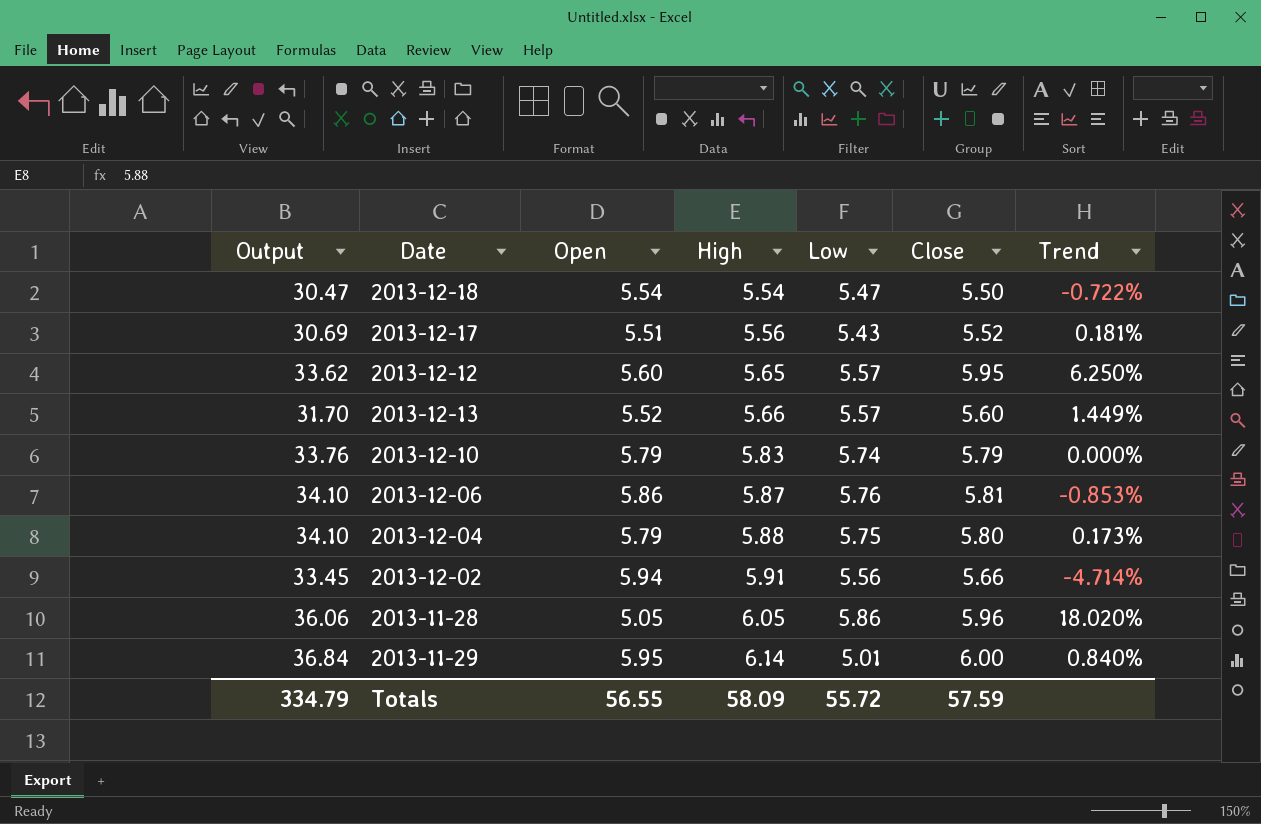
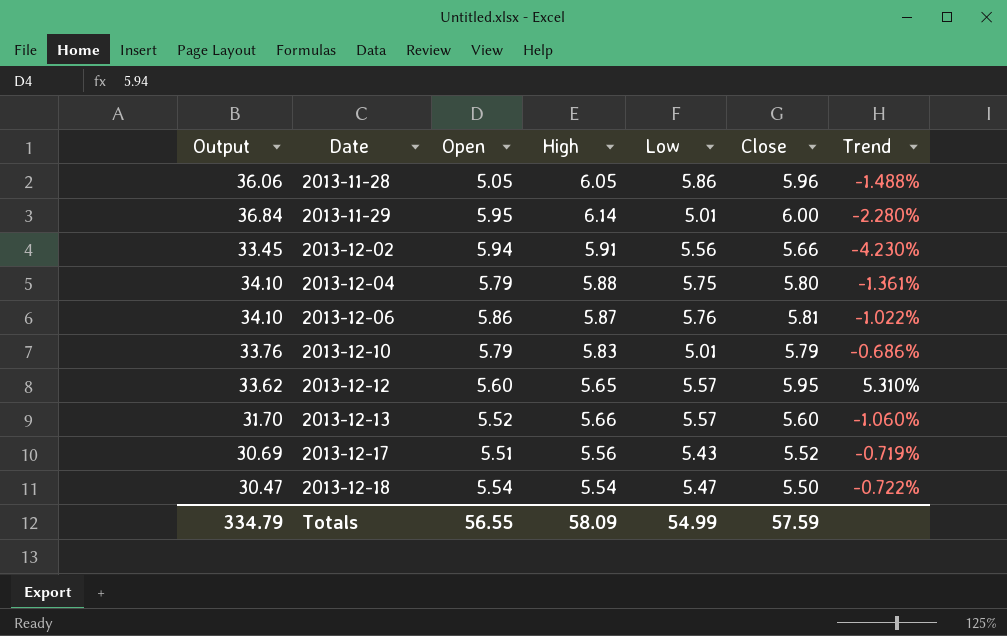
row order: High ascending -> Date ascending
column Trend | formula: ([Close] - [Open]) / [Open] -> ([Close] - [High]) / [High]
2013-12-10 | Low: 5.74 -> 5.01
Totals | Low: 55.72 -> 54.99

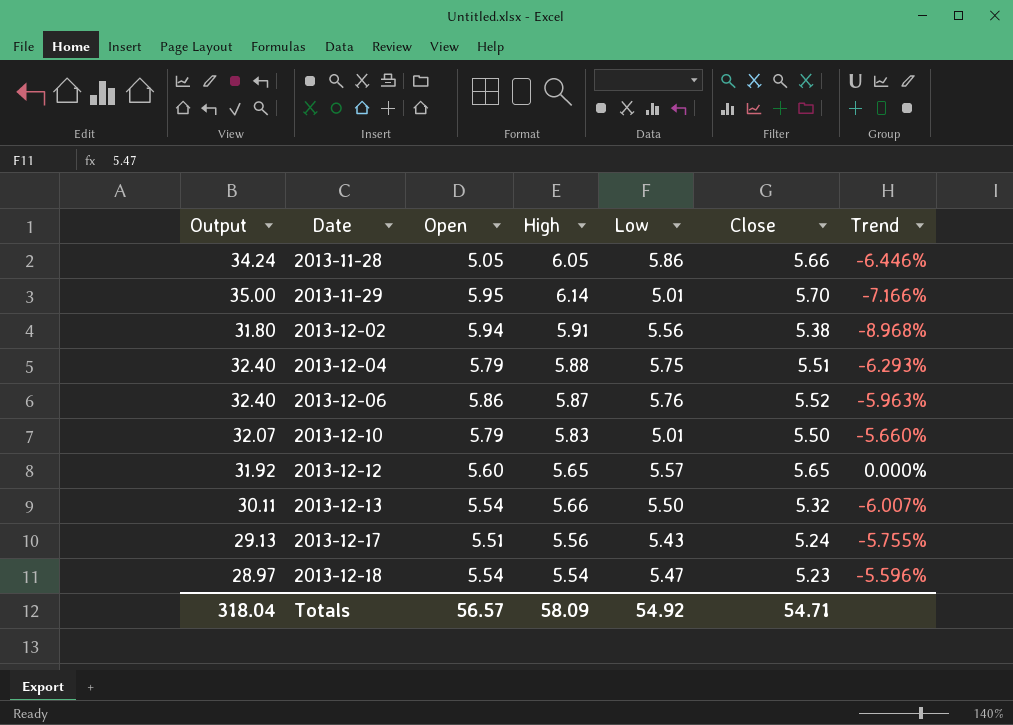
2013-11-28 | Output: 36.06 -> 34.24
2013-11-28 | Close: 5.96 -> 5.66
2013-11-28 | Trend: -1.488% -> -6.446%
2013-11-29 | Output: 36.84 -> 35.00
2013-11-29 | Close: 6.00 -> 5.70
2013-11-29 | Trend: -2.280% -> -7.166%
2013-12-02 | Output: 33.45 -> 31.80
2013-12-02 | Close: 5.66 -> 5.38
2013-12-02 | Trend: -4.230% -> -8.968%
2013-12-04 | Output: 34.10 -> 32.40
2013-12-04 | Close: 5.80 -> 5.51
2013-12-04 | Trend: -1.361% -> -6.293%
2013-12-06 | Output: 34.10 -> 32.40
2013-12-06 | Close: 5.81 -> 5.52
2013-12-06 | Trend: -1.022% -> -5.963%
2013-12-10 | Output: 33.76 -> 32.07
2013-12-10 | Close: 5.79 -> 5.50
2013-12-10 | Trend: -0.686% -> -5.660%
2013-12-12 | Output: 33.62 -> 31.92
2013-12-12 | Close: 5.95 -> 5.65
2013-12-12 | Trend: 5.310% -> 0.000%
2013-12-13 | Output: 31.70 -> 30.11
2013-12-13 | Open: 5.52 -> 5.54
2013-12-13 | Low: 5.57 -> 5.50
2013-12-13 | Close: 5.60 -> 5.32
2013-12-13 | Trend: -1.060% -> -6.007%
2013-12-17 | Output: 30.69 -> 29.13
2013-12-17 | Close: 5.52 -> 5.24
2013-12-17 | Trend: -0.719% -> -5.755%
2013-12-18 | Output: 30.47 -> 28.97
2013-12-18 | Close: 5.50 -> 5.23
2013-12-18 | Trend: -0.722% -> -5.596%
Totals | Output: 334.79 -> 318.04
Totals | Open: 56.55 -> 56.57
Totals | Low: 54.99 -> 54.92
Totals | Close: 57.59 -> 54.71

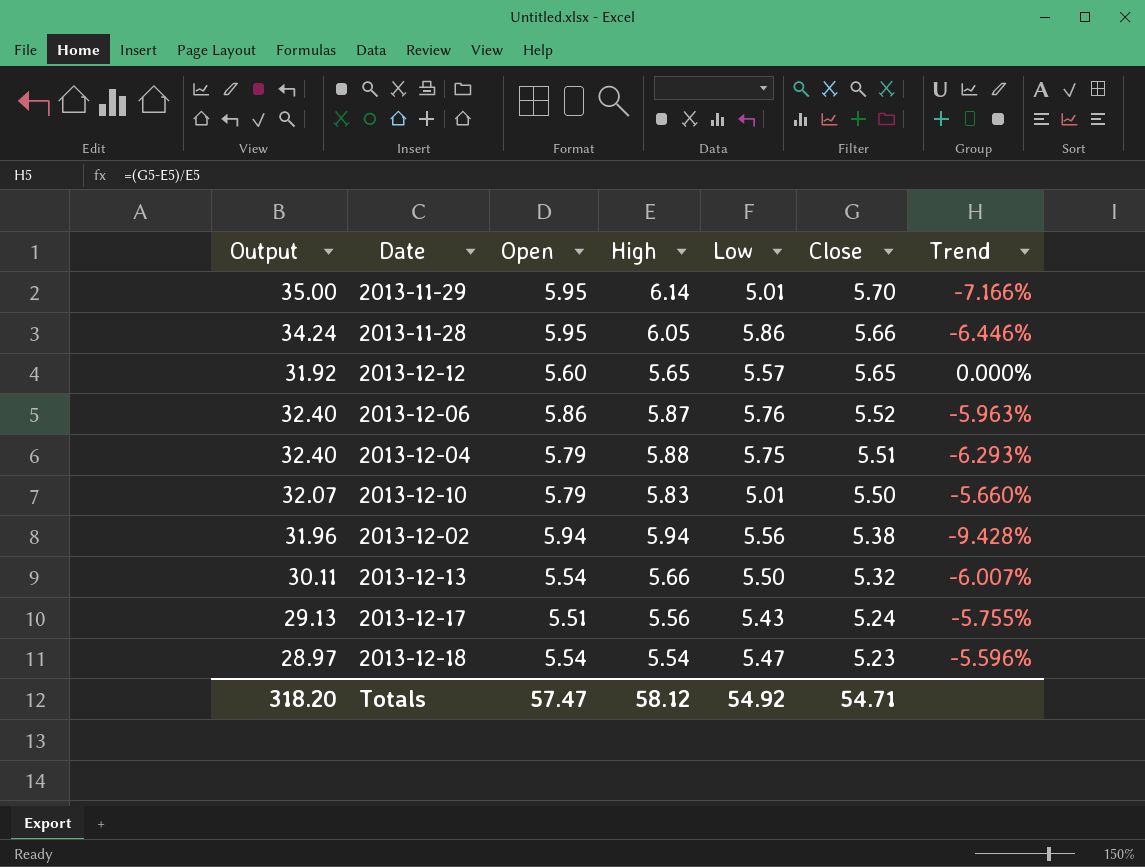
row order: Date ascending -> Close descending
2013-11-28 | Open: 5.05 -> 5.95
2013-12-02 | Output: 31.80 -> 31.96
2013-12-02 | High: 5.91 -> 5.94
2013-12-02 | Trend: -8.968% -> -9.428%
Totals | Output: 318.04 -> 318.20
Totals | Open: 56.57 -> 57.47
Totals | High: 58.09 -> 58.12

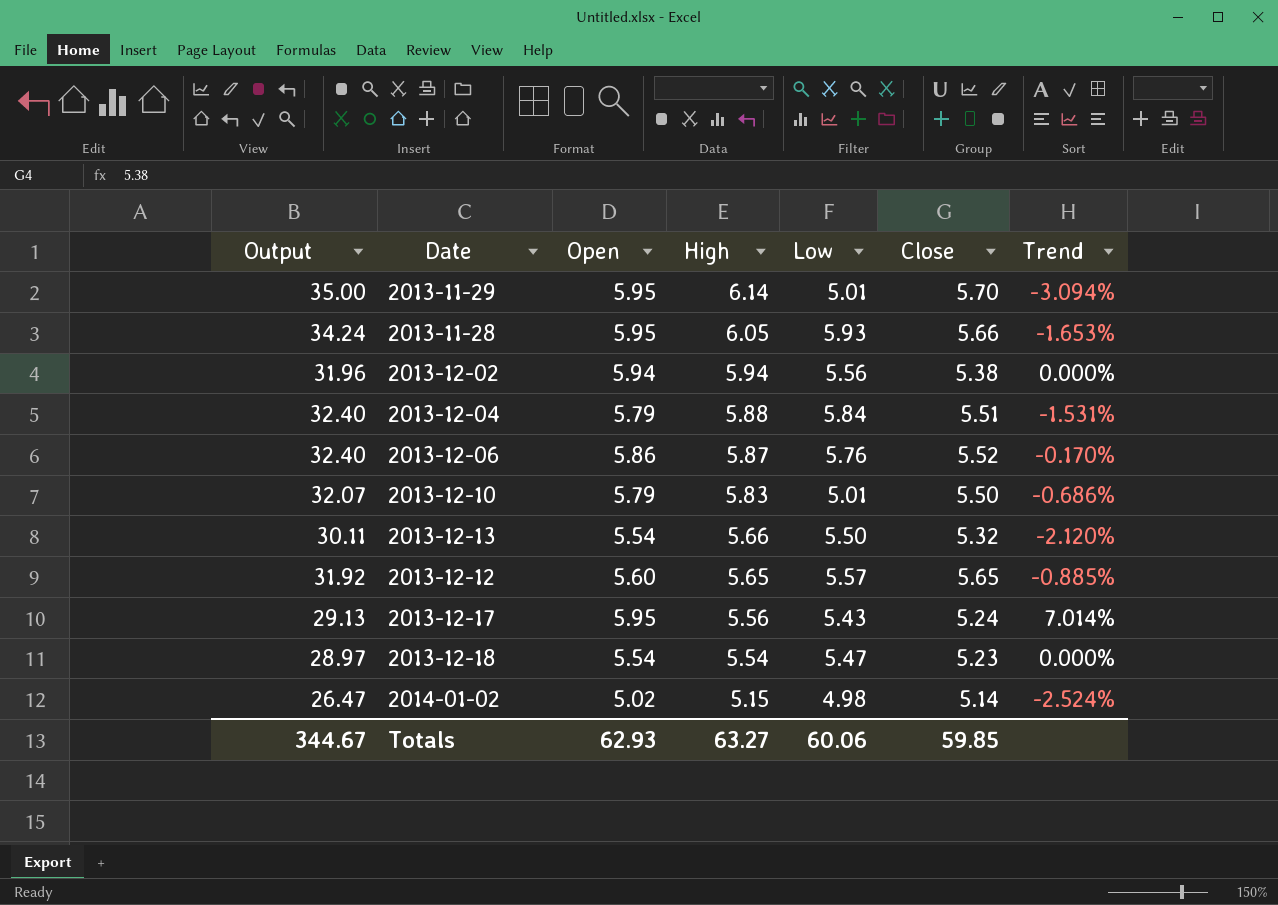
row order: Close descending -> High descending
column Trend | formula: ([Close] - [High]) / [High] -> ([Open] - [High]) / [High]
2013-11-28 | Low: 5.86 -> 5.93
2013-12-04 | Low: 5.75 -> 5.84
2013-12-17 | Open: 5.51 -> 5.95
row 2014-01-02: none -> 26.47 | 5.02 | 5.15 | 4.98 | 5.14 | -2.524%
Totals | Output: 318.20 -> 344.67
Totals | Open: 57.47 -> 62.93
Totals | High: 58.12 -> 63.27
Totals | Low: 54.92 -> 60.06
Totals | Close: 54.71 -> 59.85

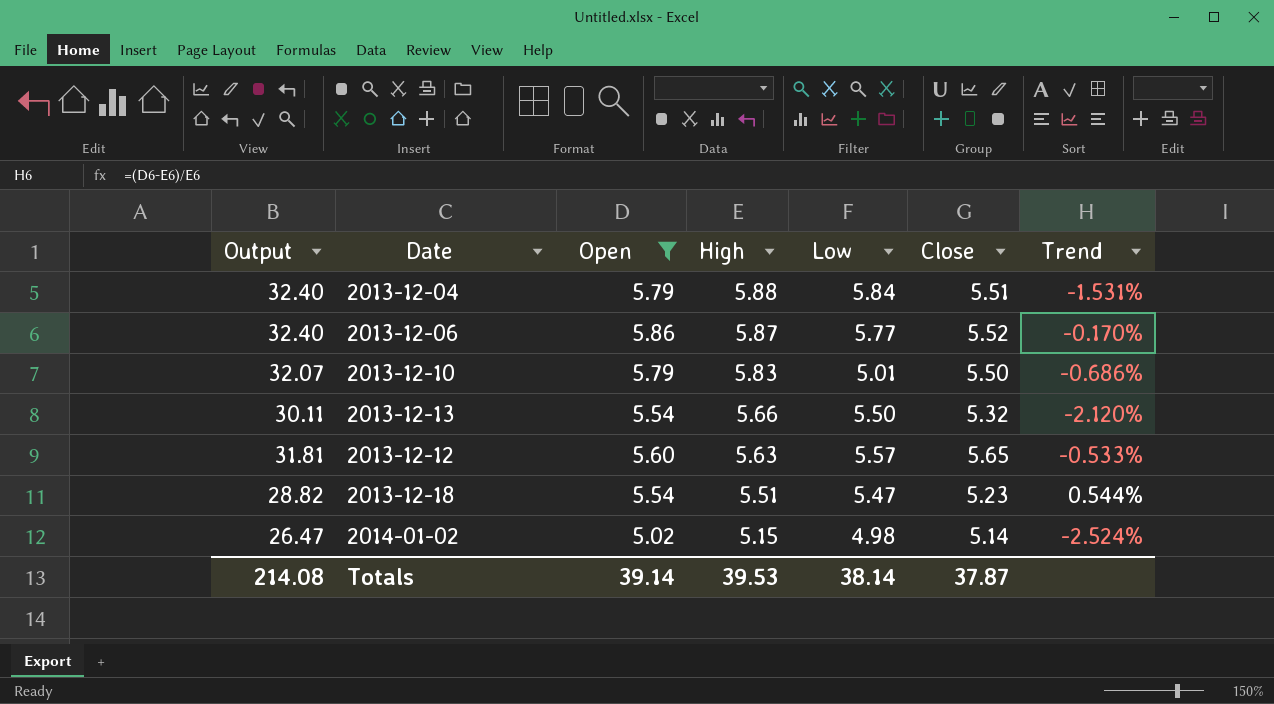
filter: none -> Open <= 5.86
2013-12-06 | Low: 5.76 -> 5.77
2013-12-12 | Output: 31.92 -> 31.81
2013-12-12 | High: 5.65 -> 5.63
2013-12-12 | Trend: -0.885% -> -0.533%
2013-12-18 | Output: 28.97 -> 28.82
2013-12-18 | High: 5.54 -> 5.51
2013-12-18 | Trend: 0.000% -> 0.544%
Totals | Output: 344.67 -> 214.08
Totals | Open: 62.93 -> 39.14
Totals | High: 63.27 -> 39.53
Totals | Low: 60.06 -> 38.14
Totals | Close: 59.85 -> 37.87

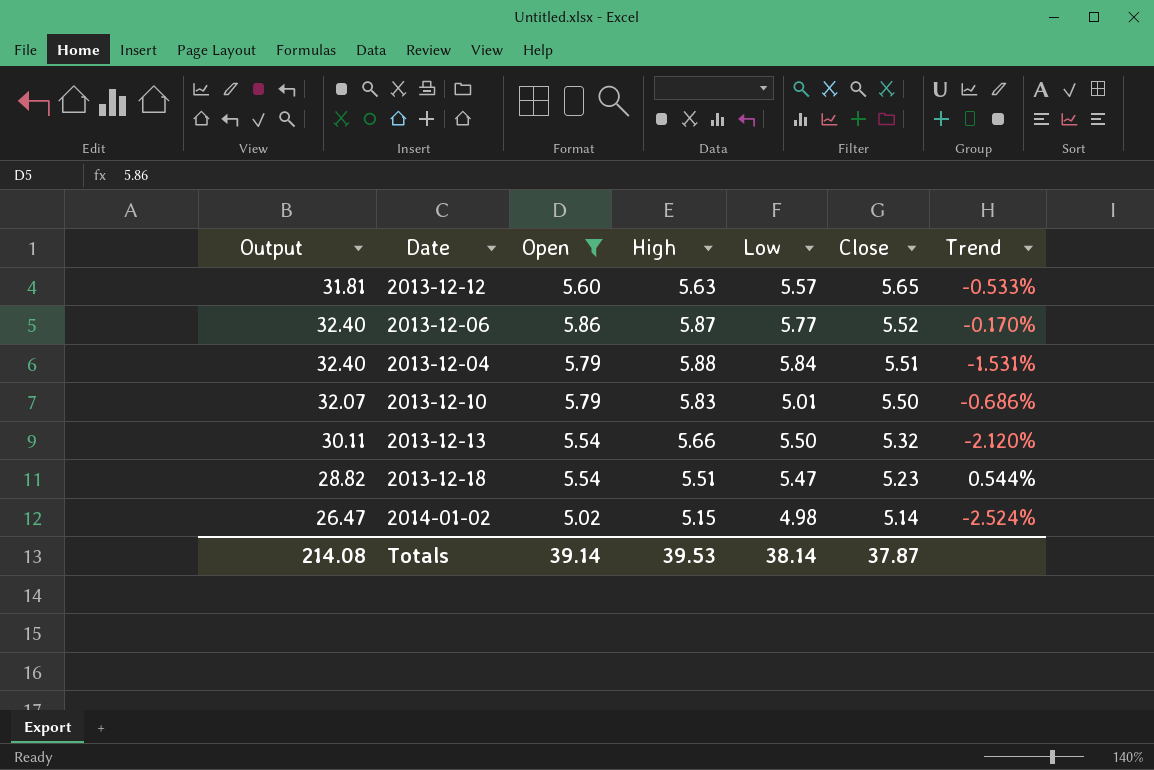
row order: High descending -> Close descending

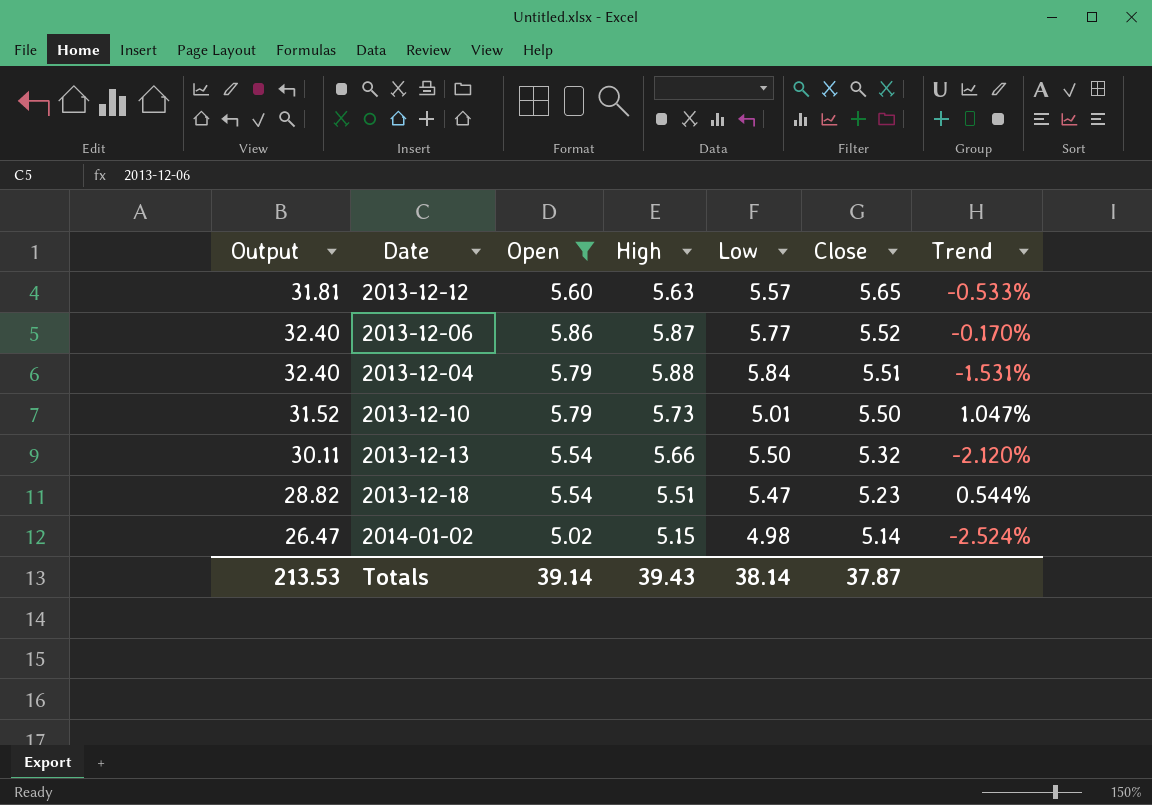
2013-12-10 | Output: 32.07 -> 31.52
2013-12-10 | High: 5.83 -> 5.73
2013-12-10 | Trend: -0.686% -> 1.047%
Totals | Output: 214.08 -> 213.53
Totals | High: 39.53 -> 39.43

